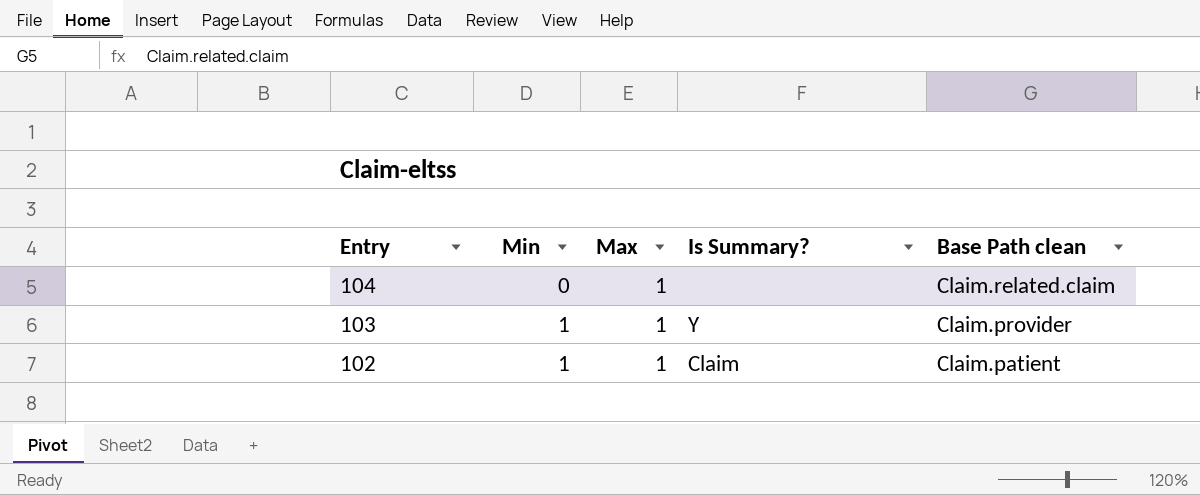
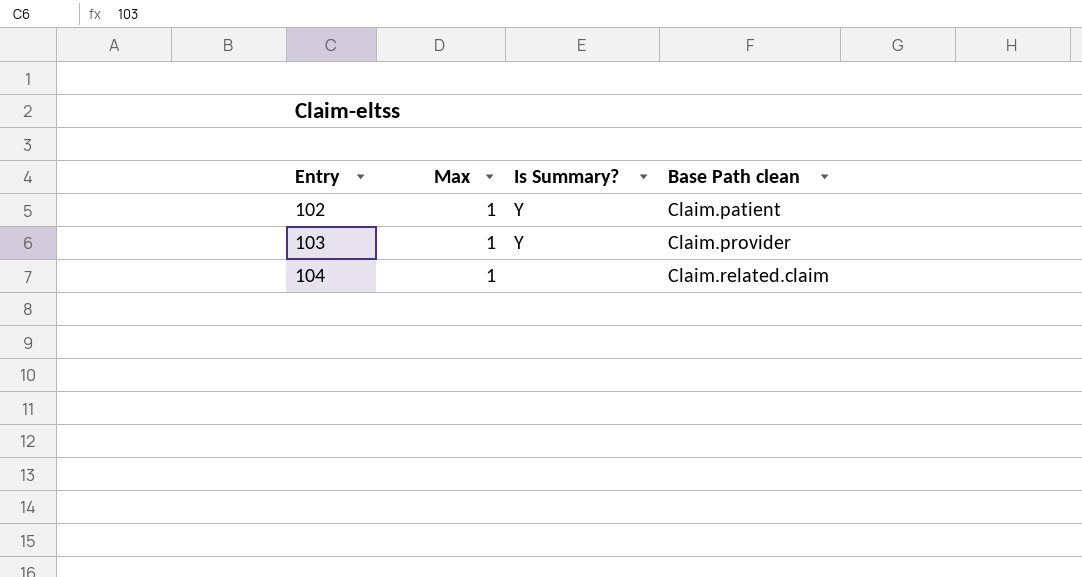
row order: Entry descending -> Entry ascending
column Min | position: 2 -> none
102 | Is Summary?: Claim -> Y

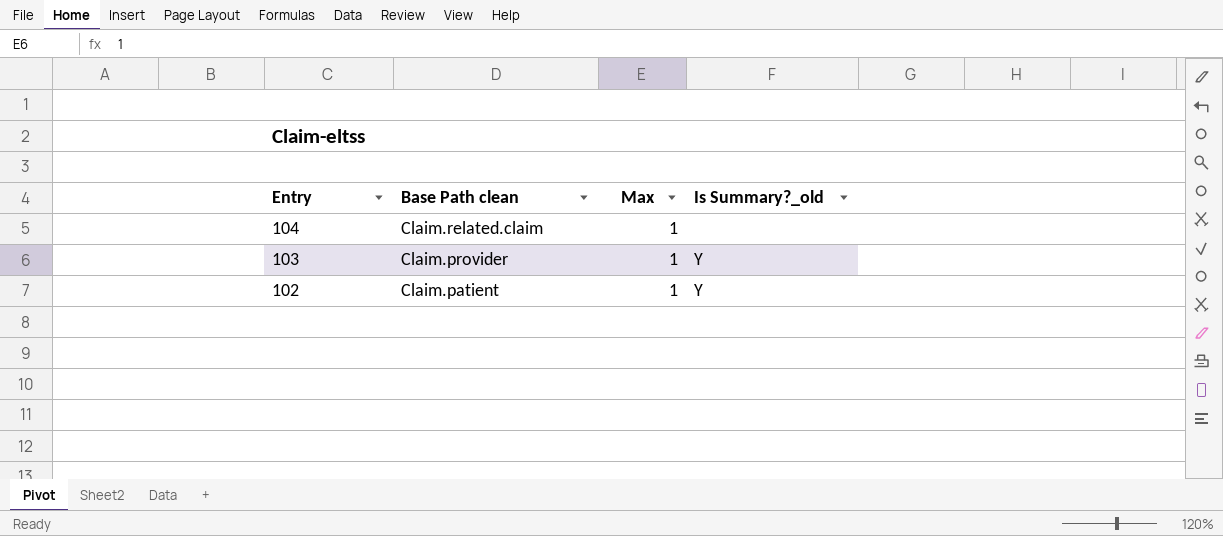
row order: Entry ascending -> Entry descending
column Base Path clean | position: 4 -> 2
column name: Is Summary? -> Is Summary?_old

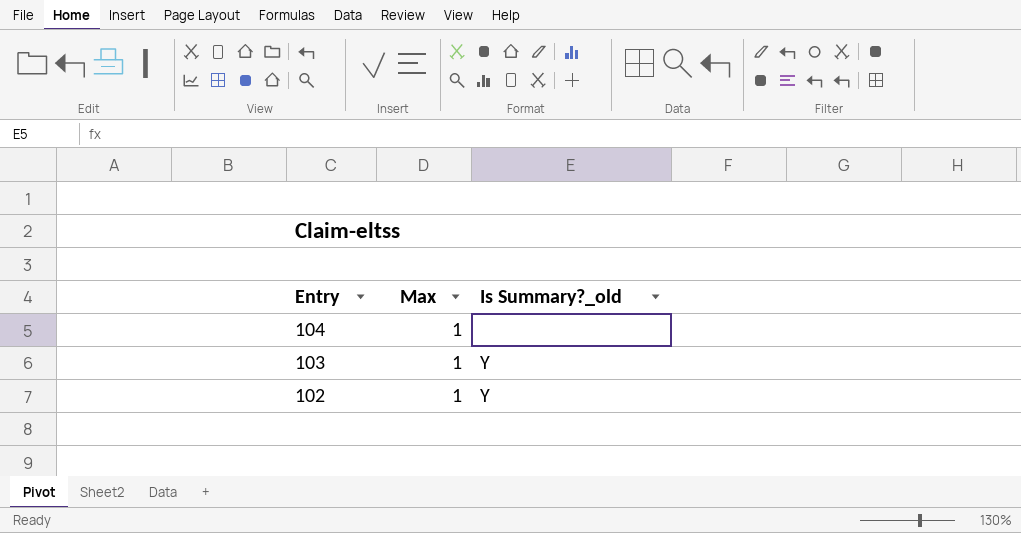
column Base Path clean | position: 2 -> none

